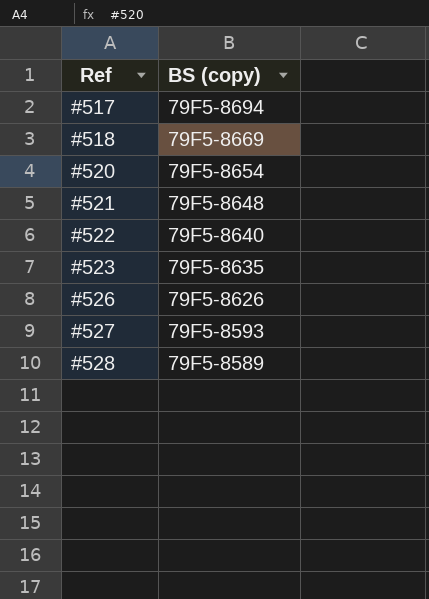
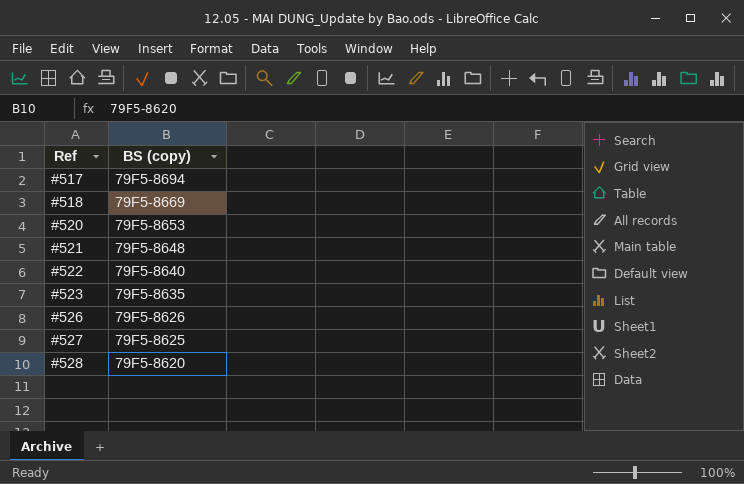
#520 | BS (copy): 79F5-8654 -> 79F5-8653
#527 | BS (copy): 79F5-8593 -> 79F5-8625
#528 | BS (copy): 79F5-8589 -> 79F5-8620

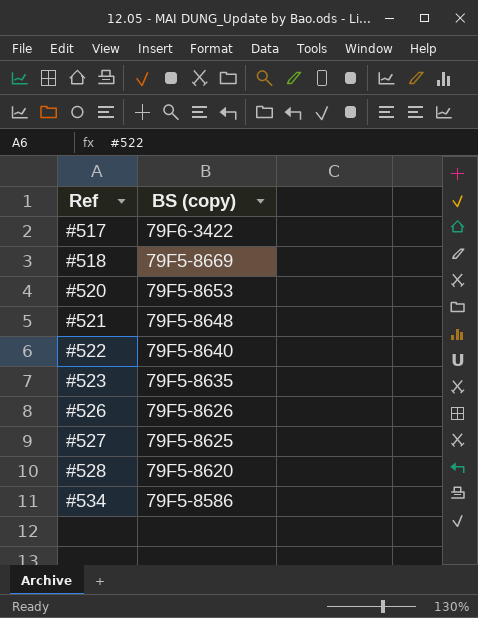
#517 | BS (copy): 79F5-8694 -> 79F6-3422
row #534: none -> 79F5-8586

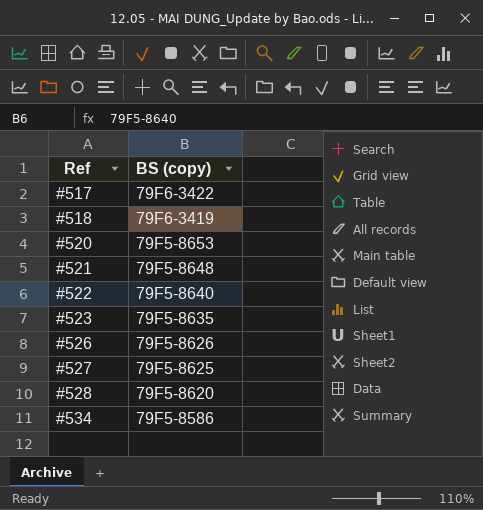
#518 | BS (copy): 79F5-8669 -> 79F6-3419

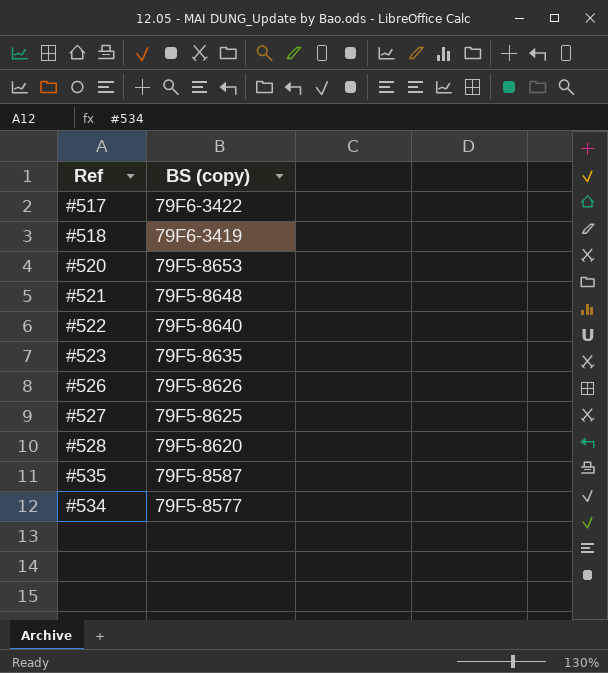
row #535: none -> 79F5-8587
#534 | BS (copy): 79F5-8586 -> 79F5-8577

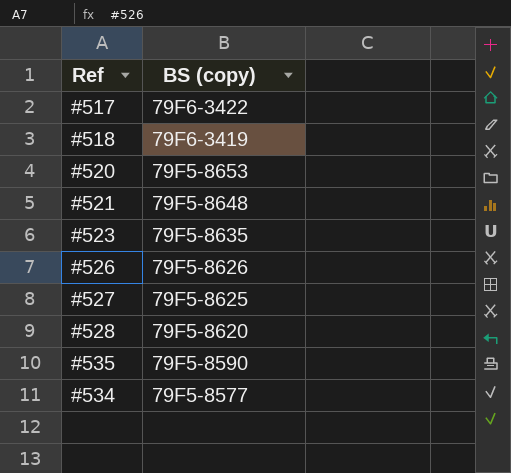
row #522: 79F5-8640 -> none
#535 | BS (copy): 79F5-8587 -> 79F5-8590

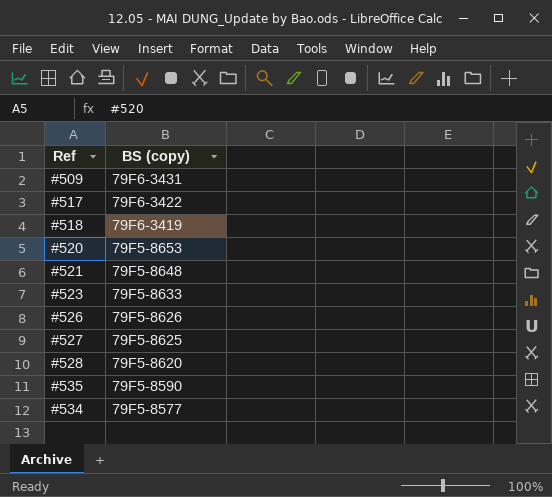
row #509: none -> 79F6-3431
#523 | BS (copy): 79F5-8635 -> 79F5-8633

